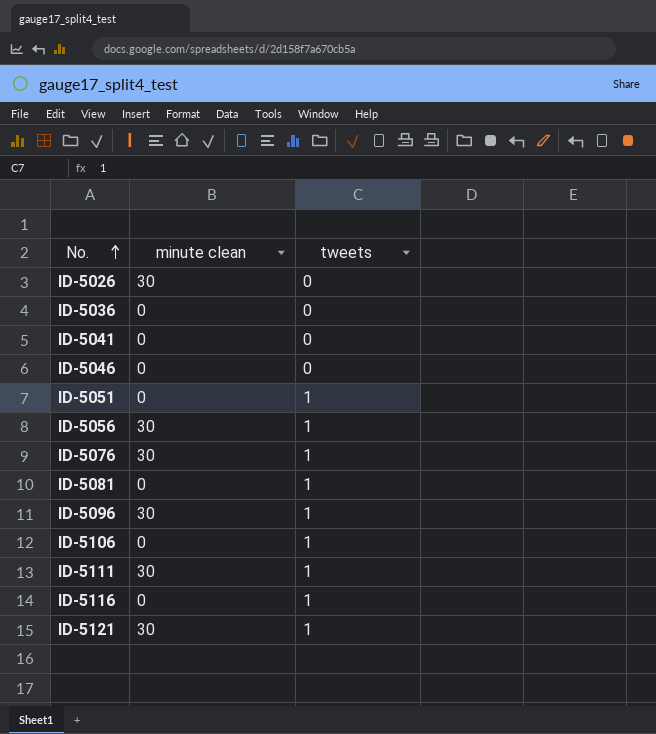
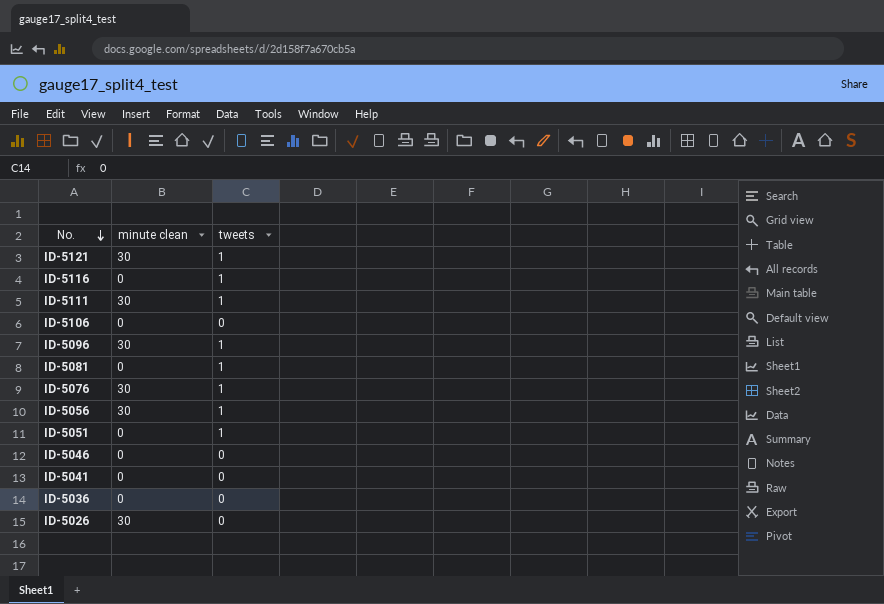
row order: No. ascending -> No. descending
ID-5106 | tweets: 1 -> 0

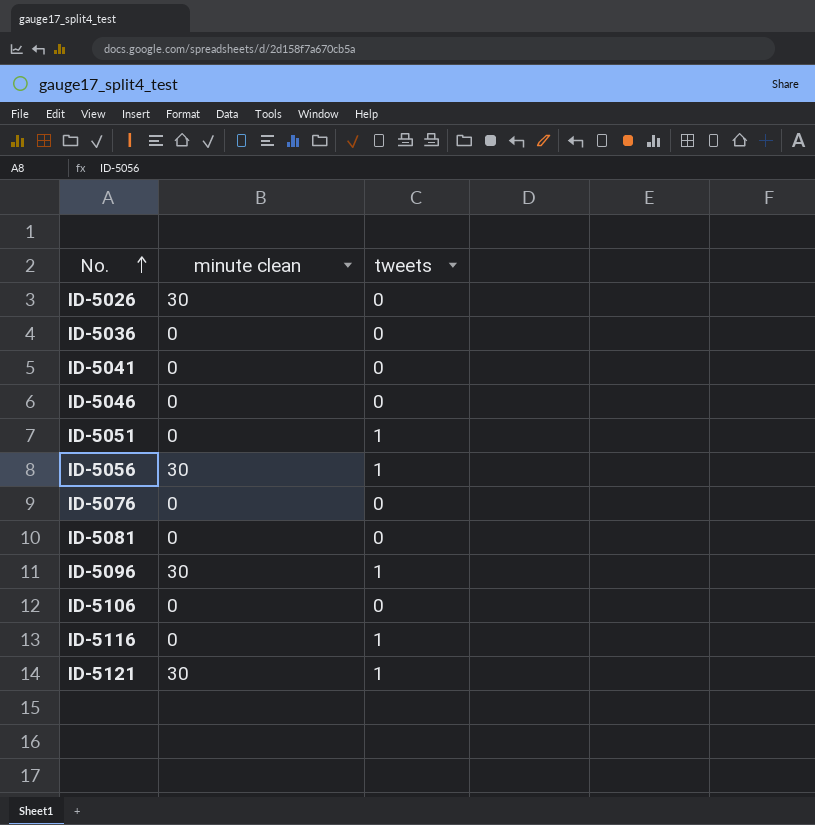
row order: No. descending -> No. ascending
row ID-5111: 30 | 1 -> none
ID-5076 | minute clean: 30 -> 0
ID-5076 | tweets: 1 -> 0
ID-5081 | tweets: 1 -> 0

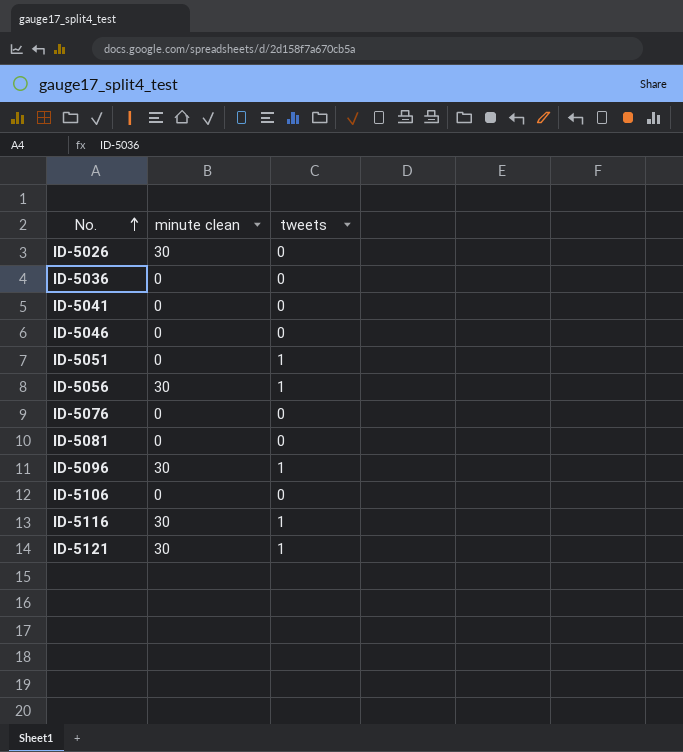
ID-5116 | minute clean: 0 -> 30

